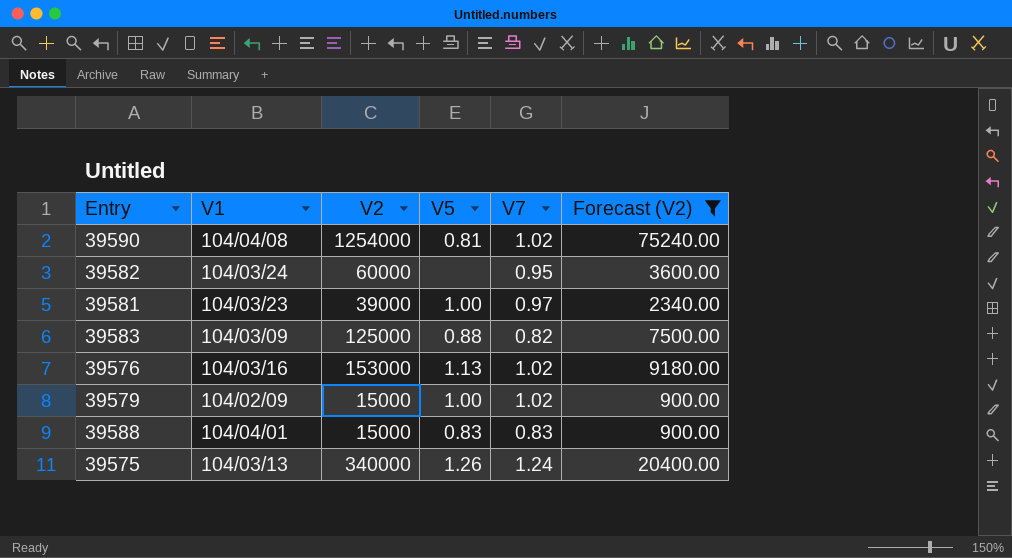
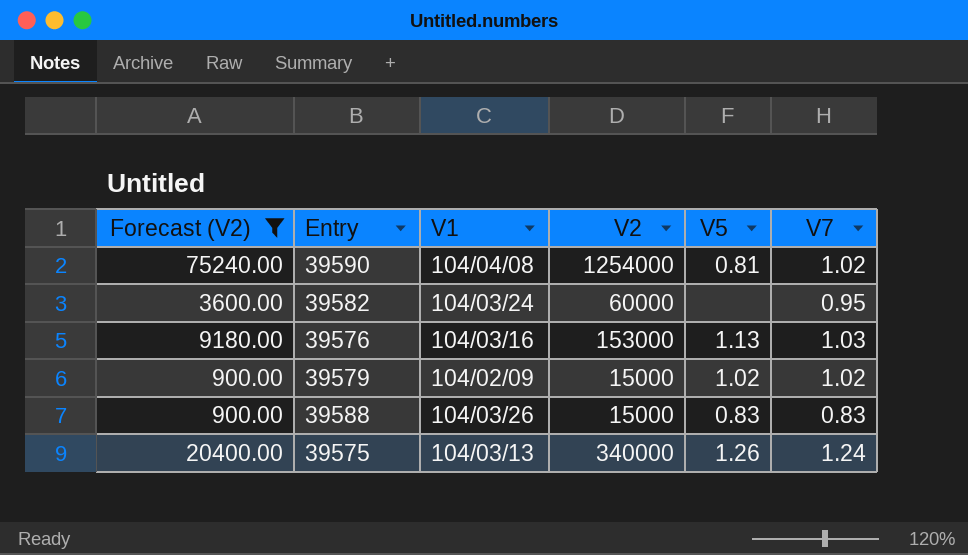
column Forecast (V2) | position: 6 -> 1
row 39581: 104/03/23 | 39000 | 1.00 | 0.97 | 2340.00 -> none
row 39583: 104/03/09 | 125000 | 0.88 | 0.82 | 7500.00 -> none
39576 | V7: 1.02 -> 1.03
39579 | V5: 1.00 -> 1.02
39588 | V1: 104/04/01 -> 104/03/26

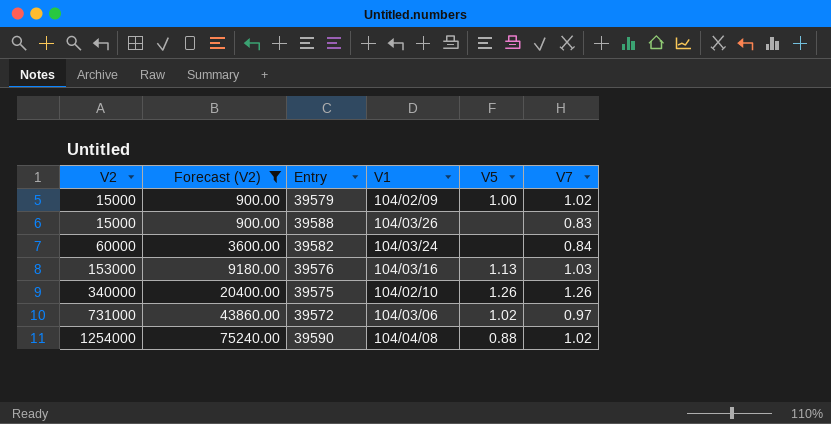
row order: none -> V2 ascending
column V2 | position: 4 -> 1
39579 | V5: 1.02 -> 1.00
39588 | V5: 0.83 -> none
39582 | V7: 0.95 -> 0.84
39575 | V1: 104/03/13 -> 104/02/10
39575 | V7: 1.24 -> 1.26
row 39572: none -> 731000 | 43860.00 | 104/03/06 | 1.02 | 0.97
39590 | V5: 0.81 -> 0.88

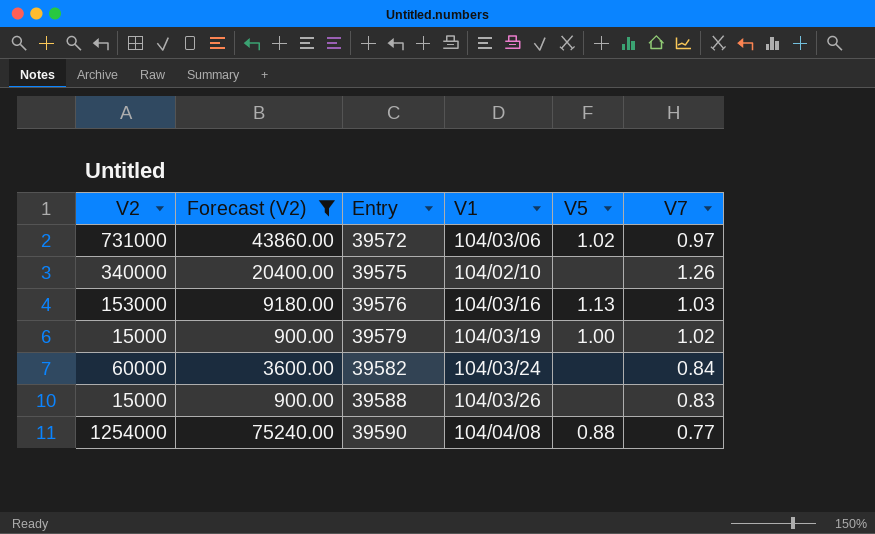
row order: V2 ascending -> Entry ascending
39575 | V5: 1.26 -> none
39579 | V1: 104/02/09 -> 104/03/19
39590 | V7: 1.02 -> 0.77

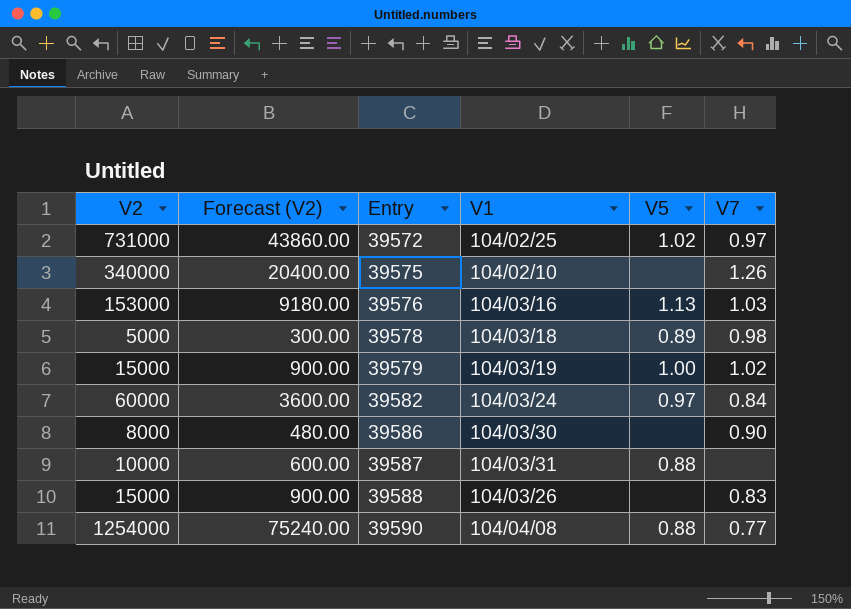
filter: Forecast (V2) >= 900.00 -> none
39572 | V1: 104/03/06 -> 104/02/25
39582 | V5: none -> 0.97

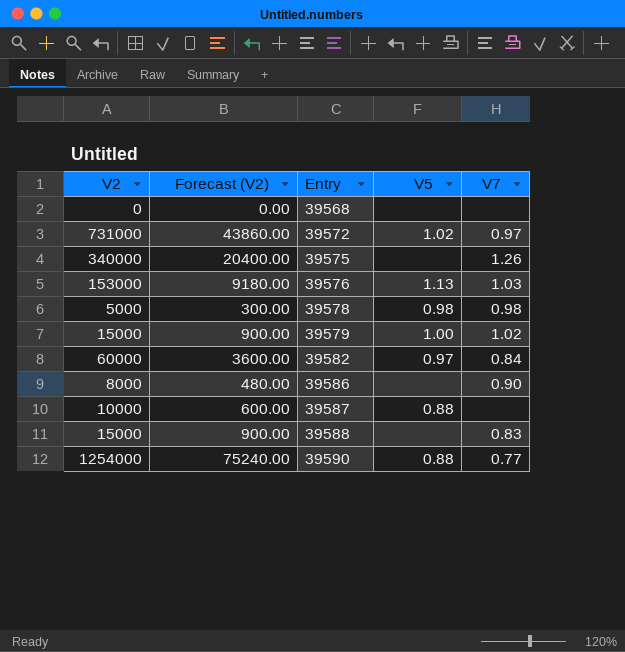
column V1 | position: 4 -> none
row 39568: none -> 0 | 0.00 | none | none
39578 | V5: 0.89 -> 0.98

